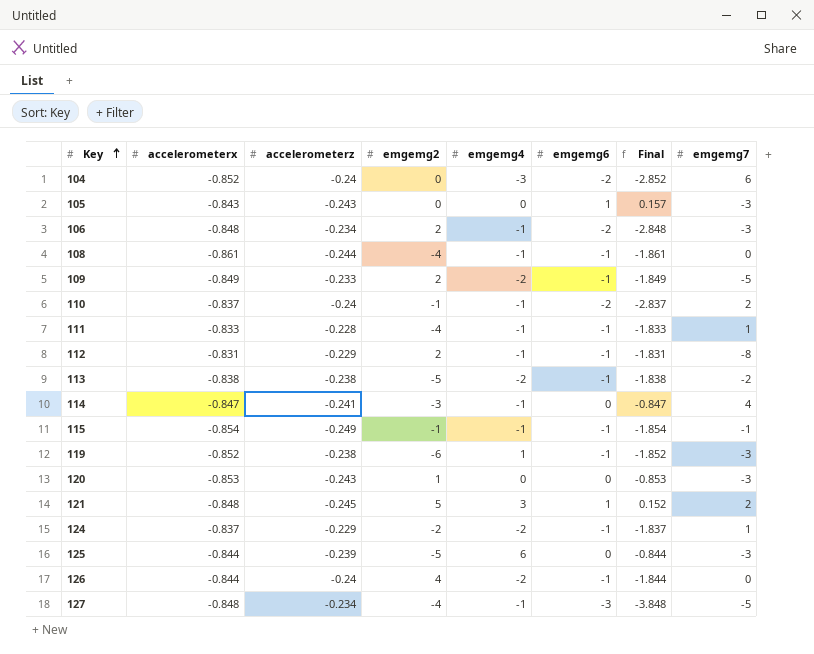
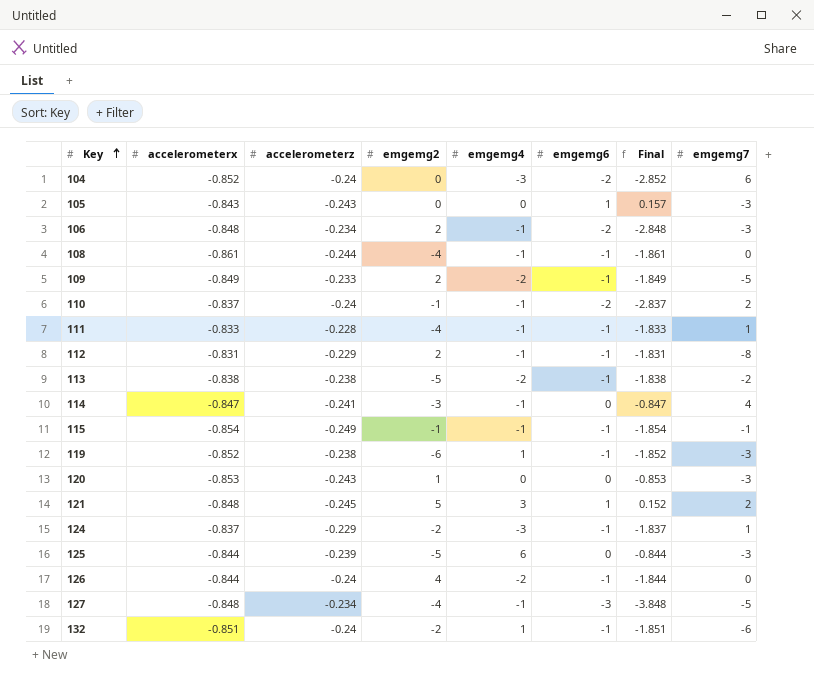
124 | emgemg4: -2 -> -3
row 132: none -> -0.851 | -0.24 | -2 | 1 | -1 | -1.851 | -6

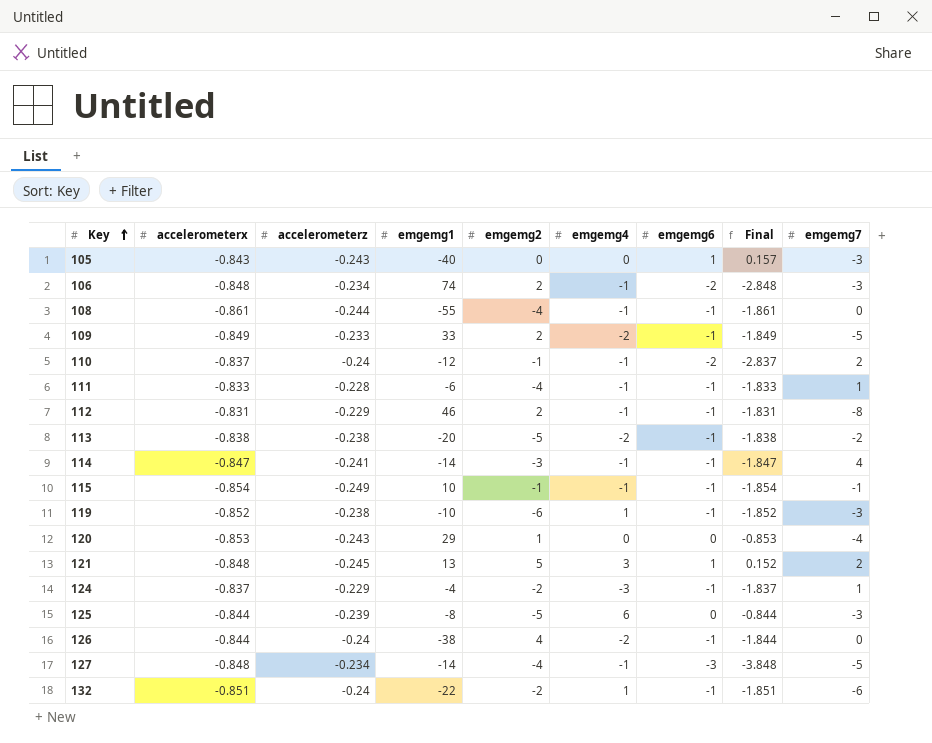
column emgemg1 | position: none -> 4
row 104: -0.852 | -0.24 | 0 | -3 | -2 | -2.852 | 6 -> none
114 | emgemg6: 0 -> -1
114 | Final: -0.847 -> -1.847
120 | emgemg7: -3 -> -4

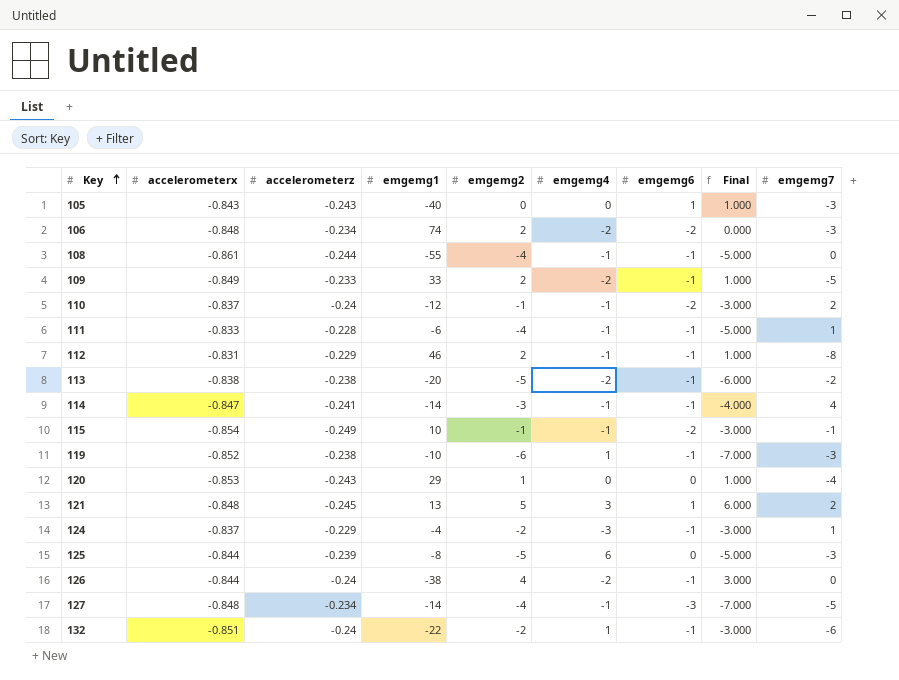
column Final | formula: [accelerometerx] + [emgemg6] -> [emgemg2] + [emgemg6]
106 | emgemg4: -1 -> -2
115 | emgemg6: -1 -> -2

